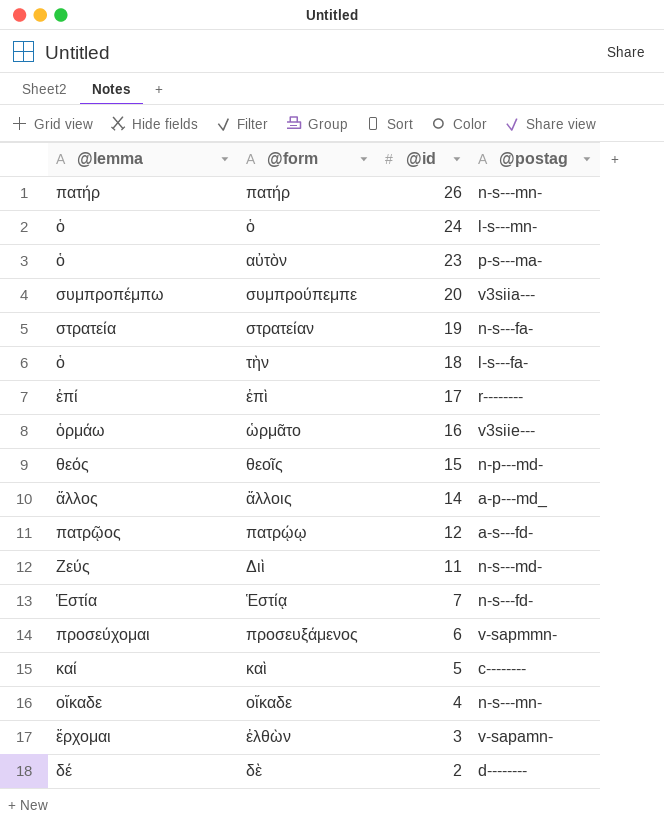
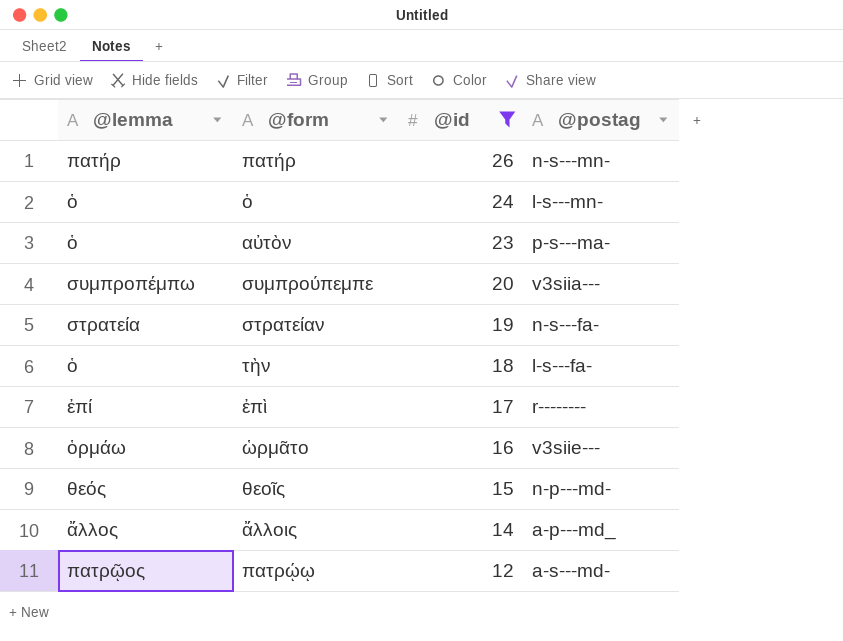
filter: none -> @id >= 12
πατρῴῳ | @postag: a-s---fd- -> a-s---md-

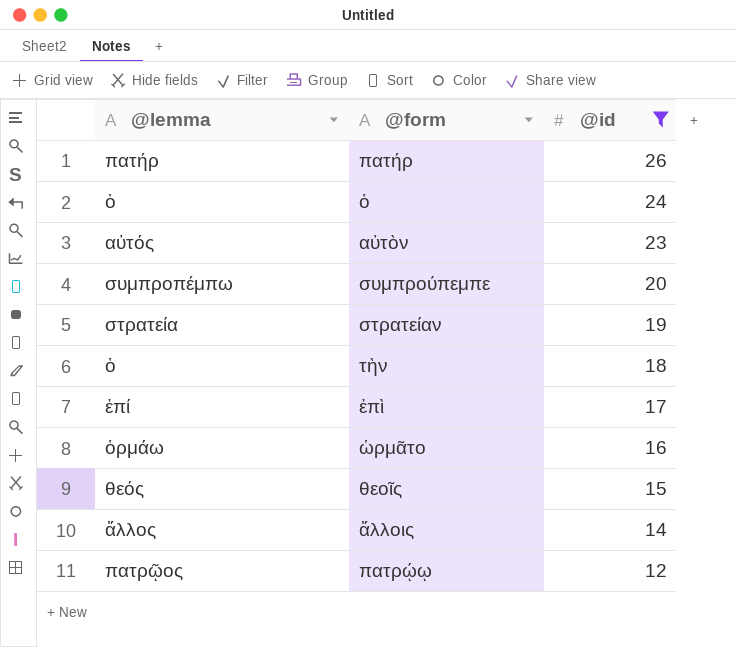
column @postag | position: 4 -> none
αὐτὸν | @lemma: ὁ -> αὐτός

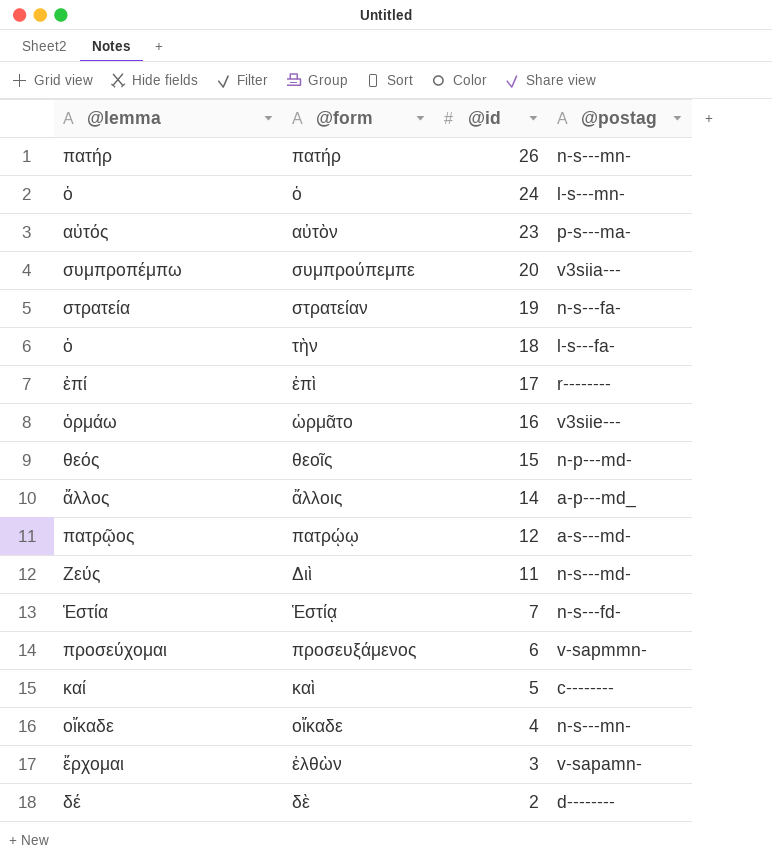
filter: @id >= 12 -> none
column @postag | position: none -> 4

